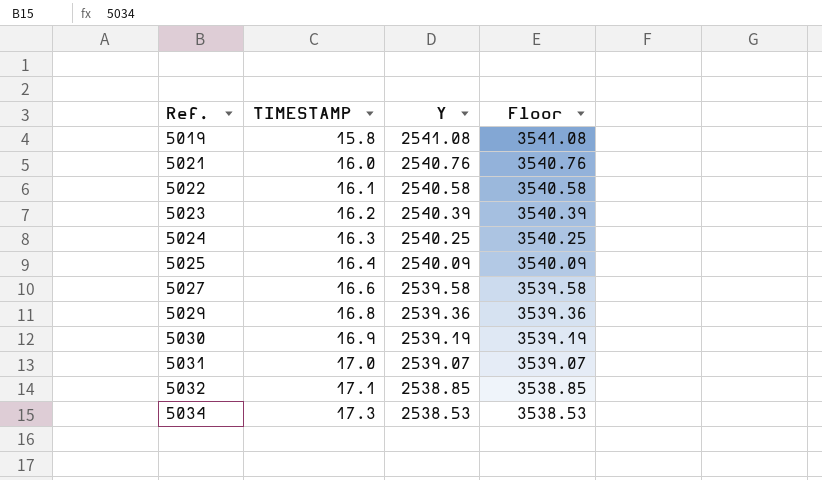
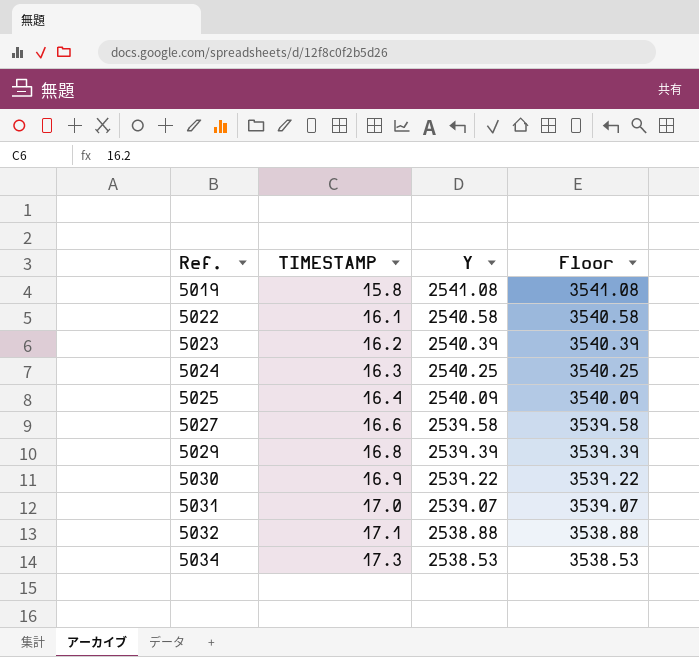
row 5021: 16.0 | 2540.76 | 3540.76 -> none
5029 | Y: 2539.36 -> 2539.39
5029 | Floor: 3539.36 -> 3539.39
5030 | Y: 2539.19 -> 2539.22
5030 | Floor: 3539.19 -> 3539.22
5032 | Y: 2538.85 -> 2538.88
5032 | Floor: 3538.85 -> 3538.88

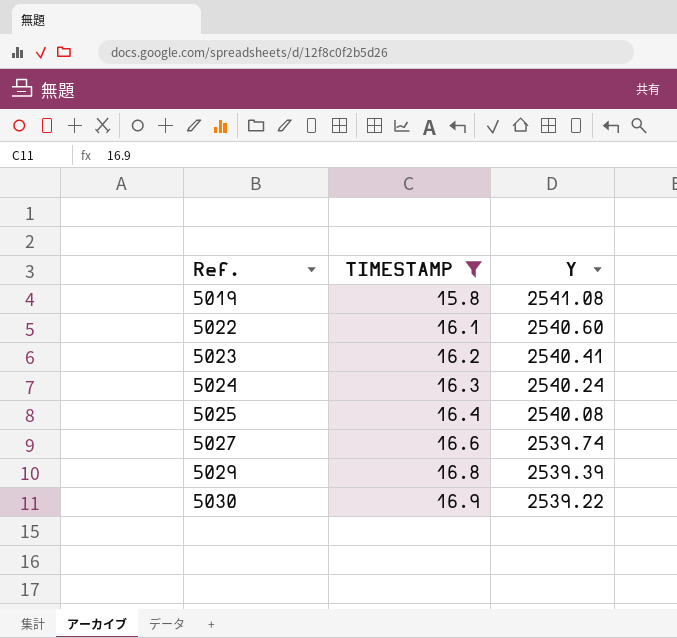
filter: none -> TIMESTAMP <= 16.9
column Floor | formula: [Y] + 1000 -> none
5022 | Y: 2540.58 -> 2540.60
5023 | Y: 2540.39 -> 2540.41
5024 | Y: 2540.25 -> 2540.24
5025 | Y: 2540.09 -> 2540.08
5027 | Y: 2539.58 -> 2539.74

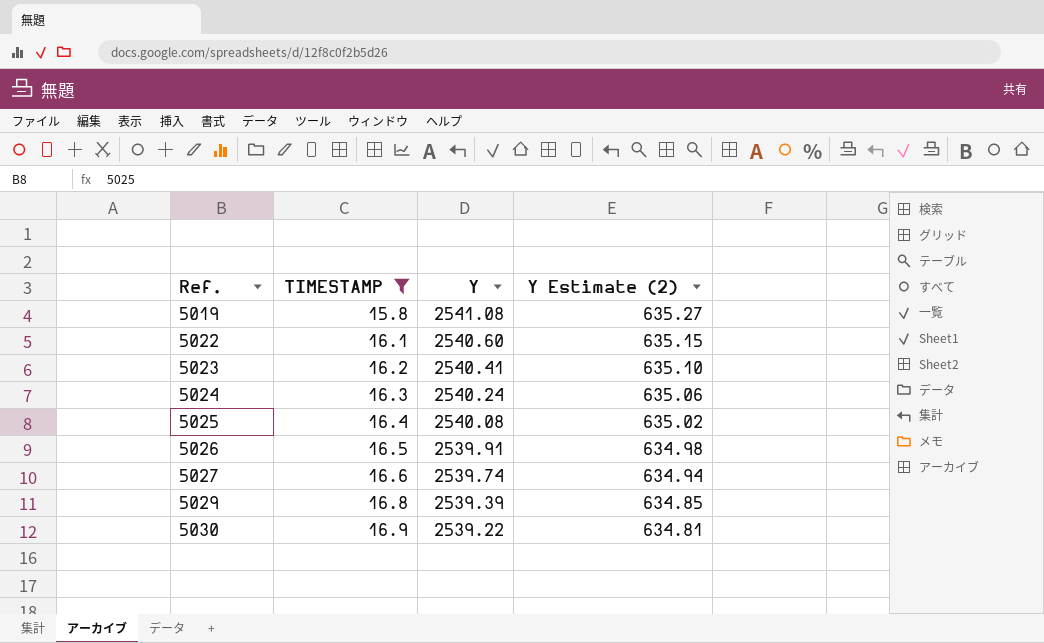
column Y Estimate (2) | formula: none -> [Y] * 0.25
row 5026: none -> 16.5 | 2539.91 | 634.98

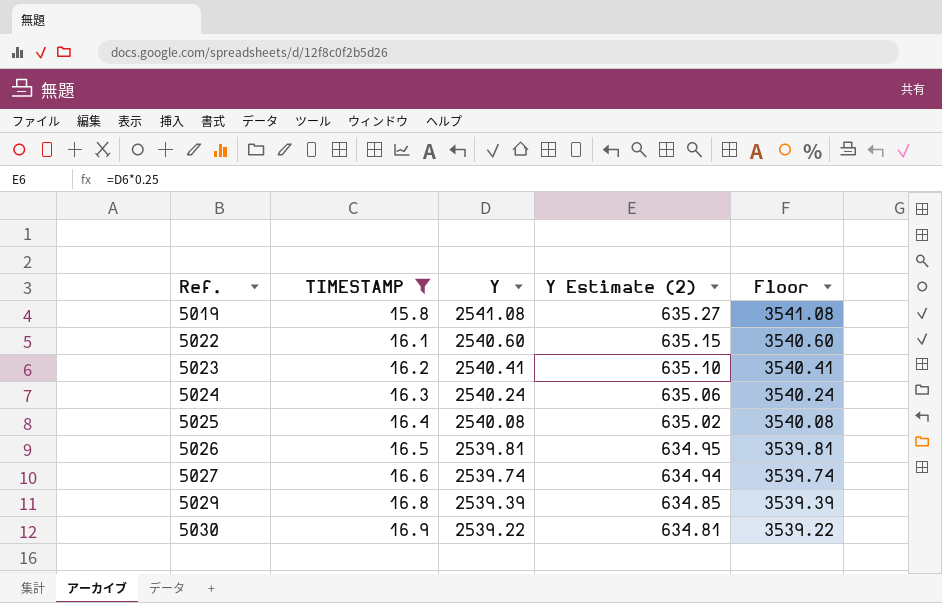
column Floor | formula: none -> [Y] + 1000
5026 | Y: 2539.91 -> 2539.81
5026 | Y Estimate (2): 634.98 -> 634.95

